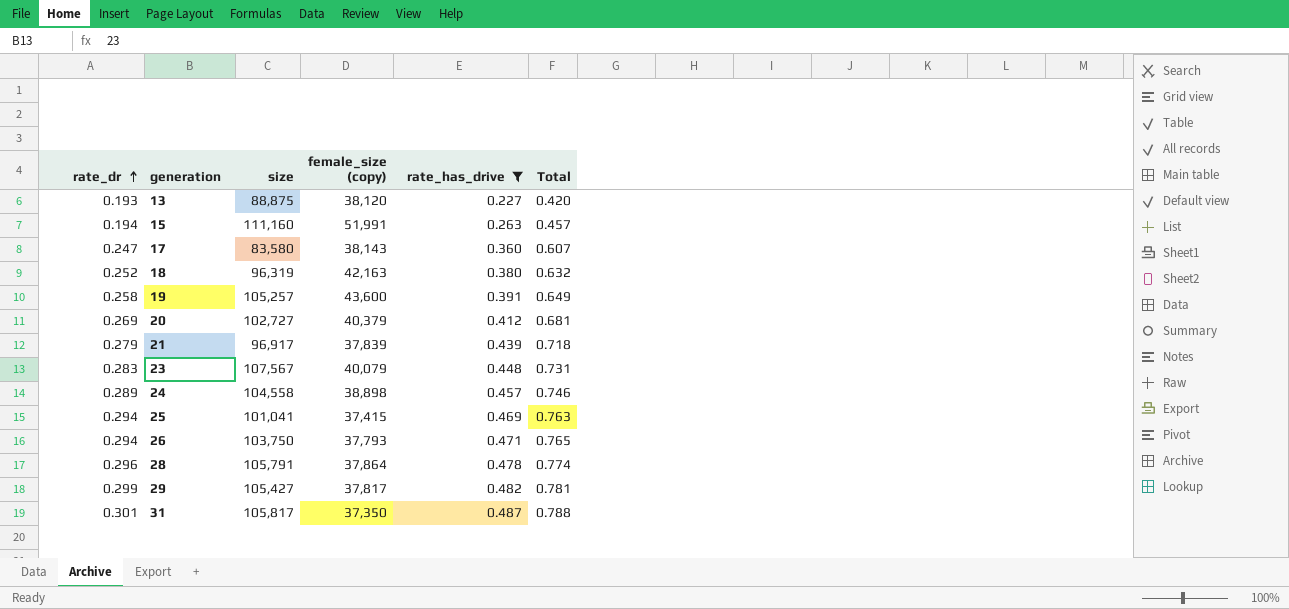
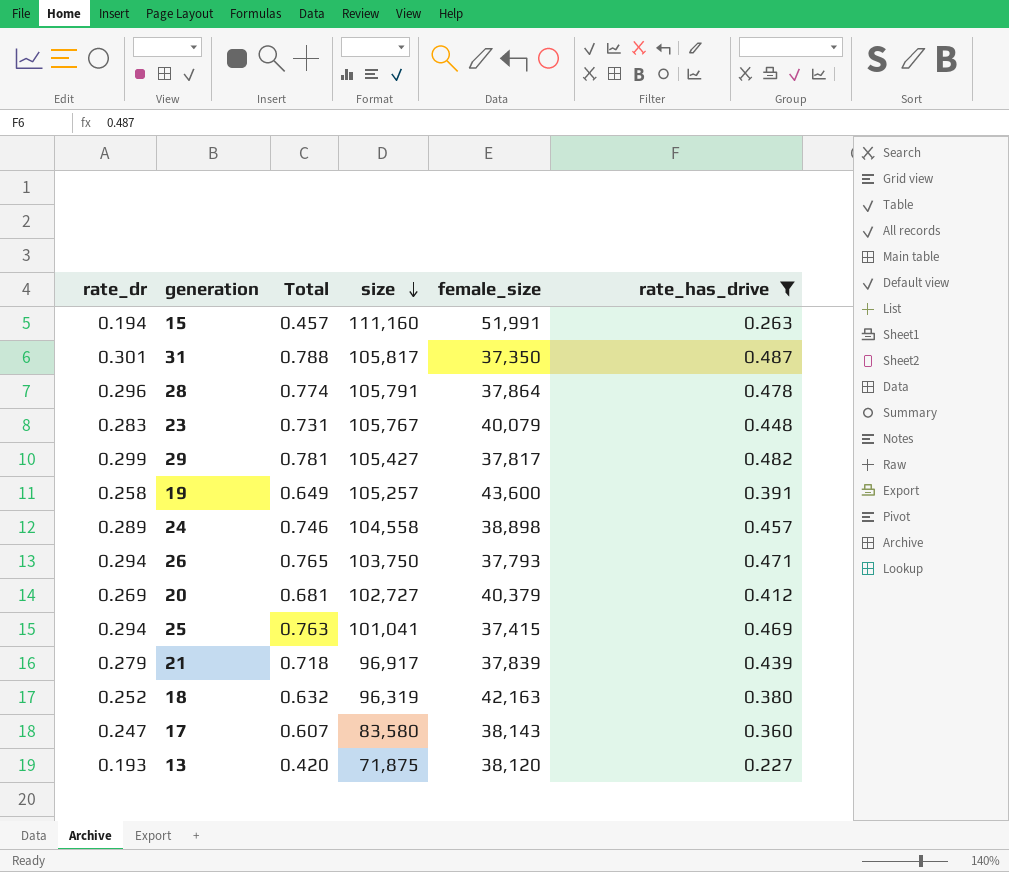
row order: rate_dr ascending -> size descending
column Total | position: 6 -> 3
column name: female_size (copy) -> female_size
23 | size: 107,567 -> 105,767
13 | size: 88,875 -> 71,875

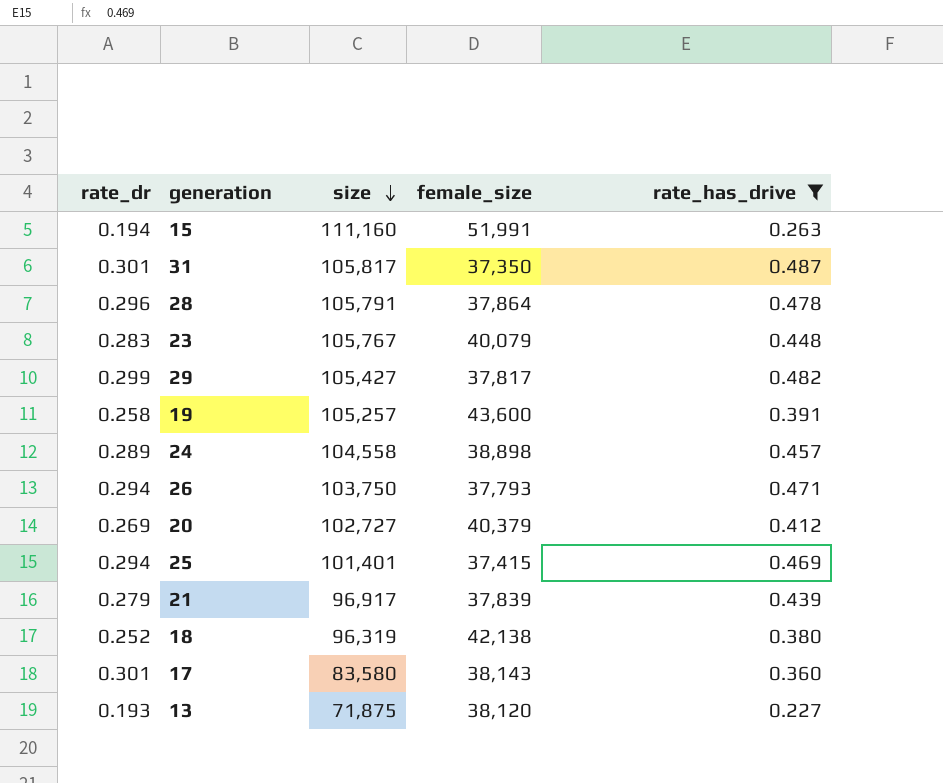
column Total | formula: [rate_dr] + [rate_has_drive] -> none
25 | size: 101,041 -> 101,401
18 | female_size: 42,163 -> 42,138
17 | rate_dr: 0.247 -> 0.301

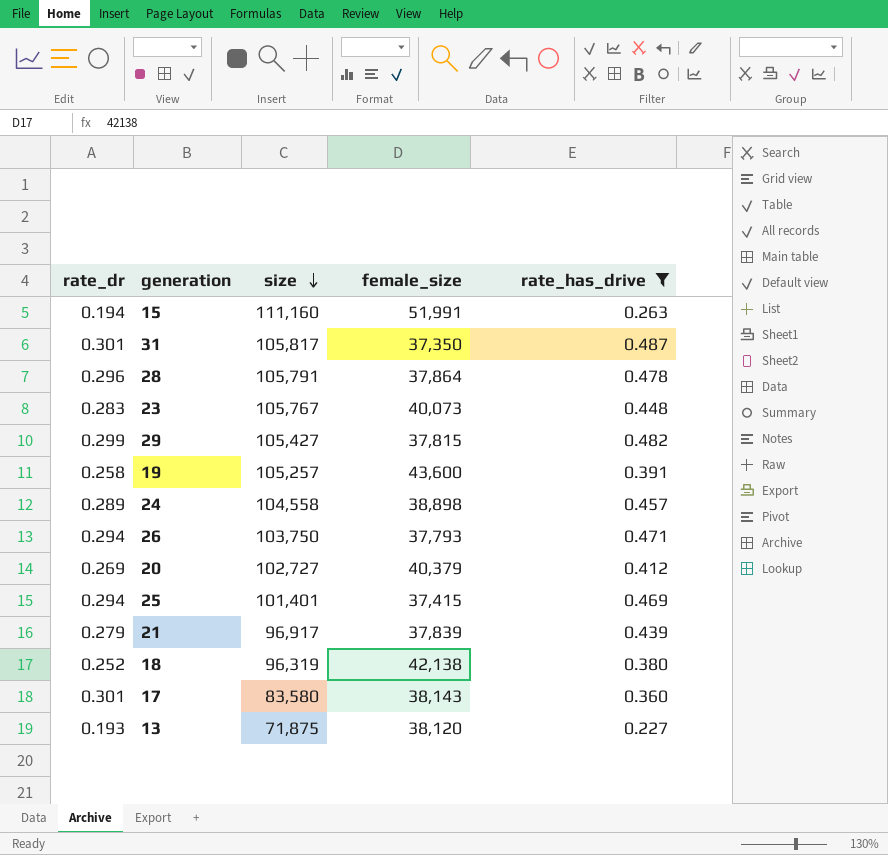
23 | female_size: 40,079 -> 40,073
29 | female_size: 37,817 -> 37,815

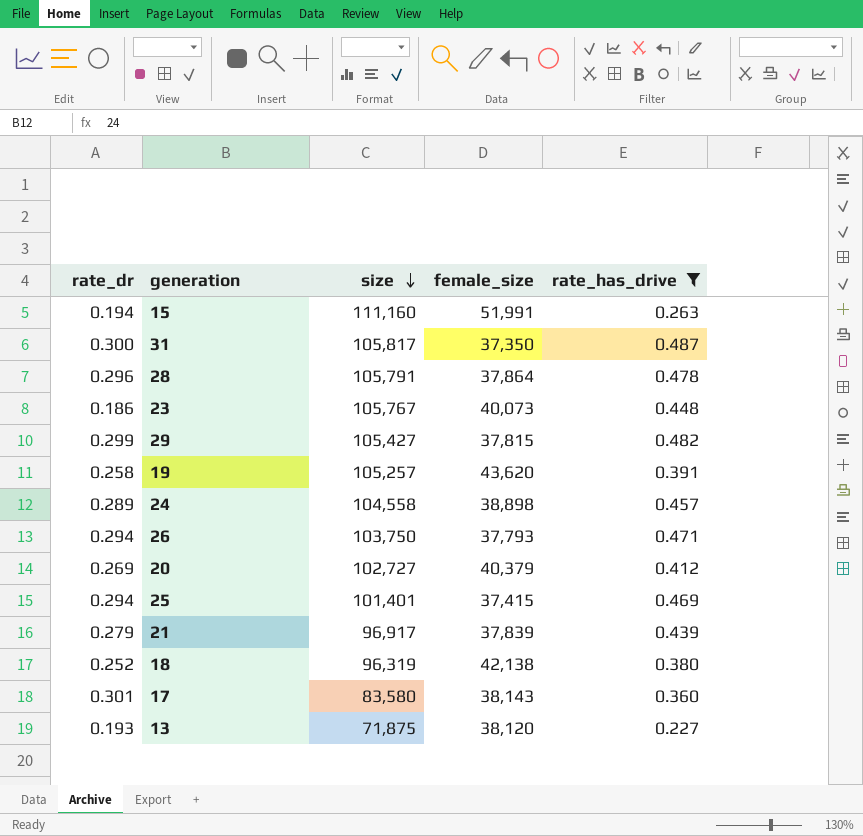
31 | rate_dr: 0.301 -> 0.300
23 | rate_dr: 0.283 -> 0.186
19 | female_size: 43,600 -> 43,620

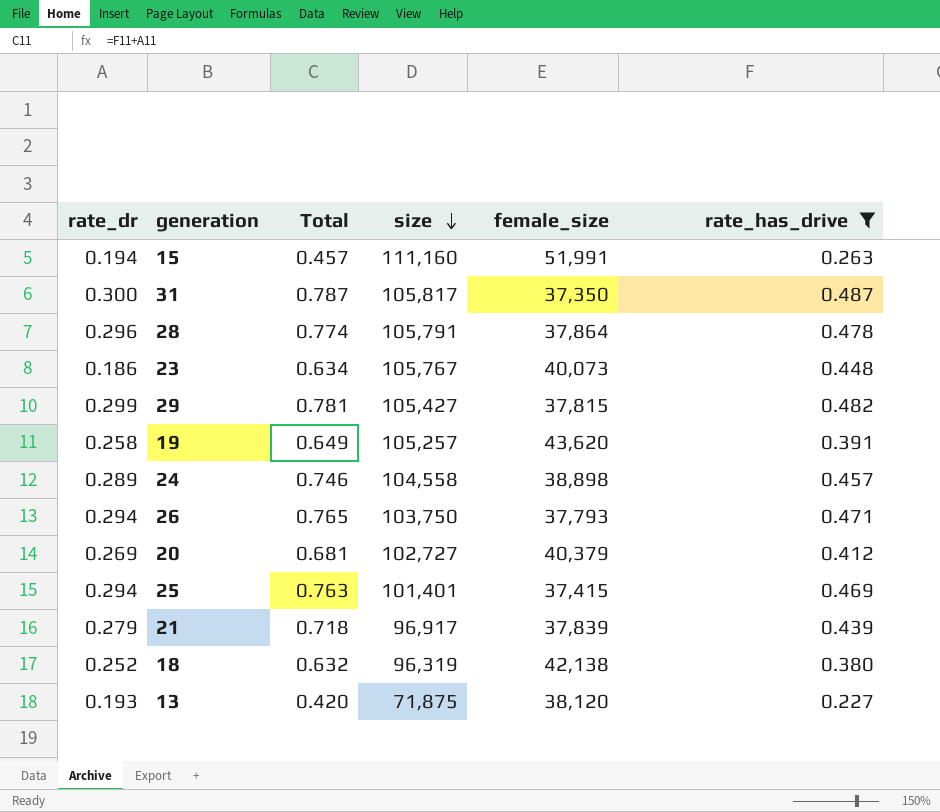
column Total | formula: none -> [rate_dr] + [rate_has_drive]
row 17: 0.301 | 83,580 | 38,143 | 0.360 -> none

